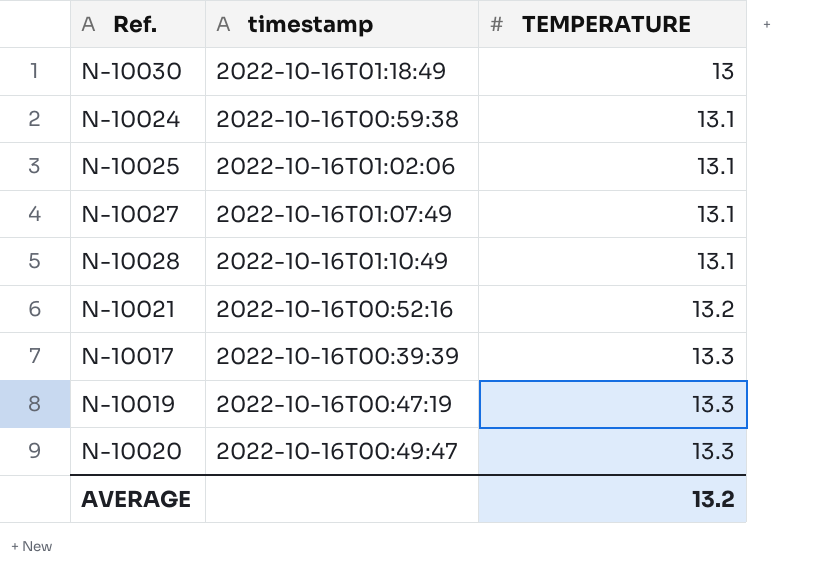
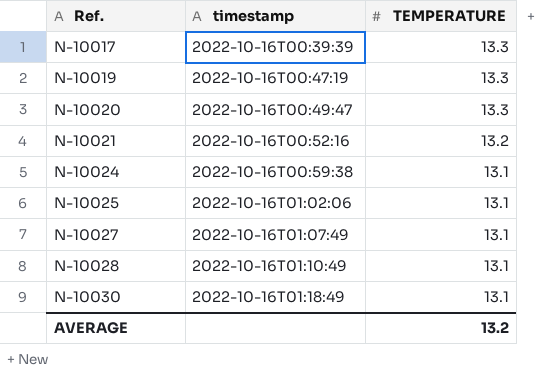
row order: TEMPERATURE ascending -> Ref. ascending
N-10030 | TEMPERATURE: 13 -> 13.1

